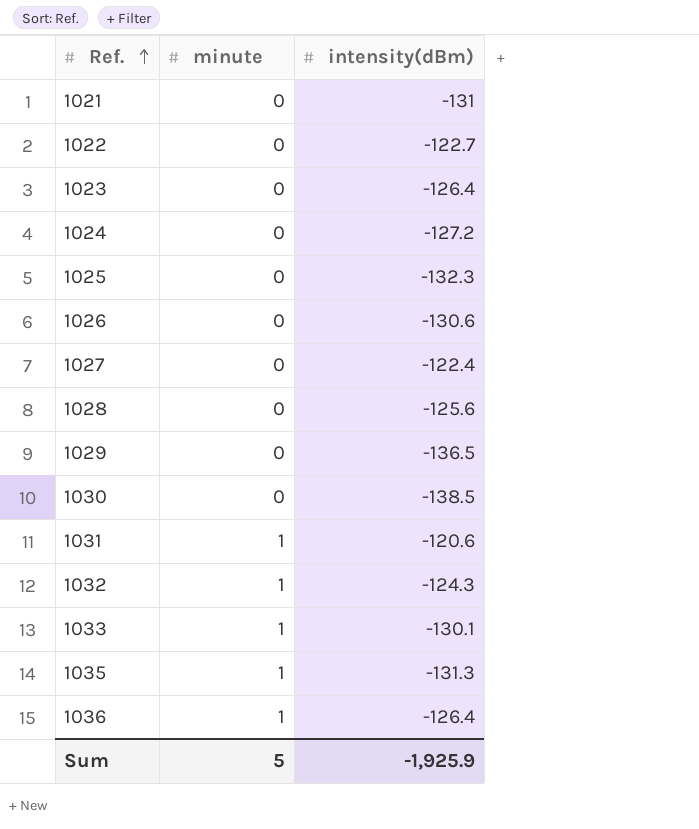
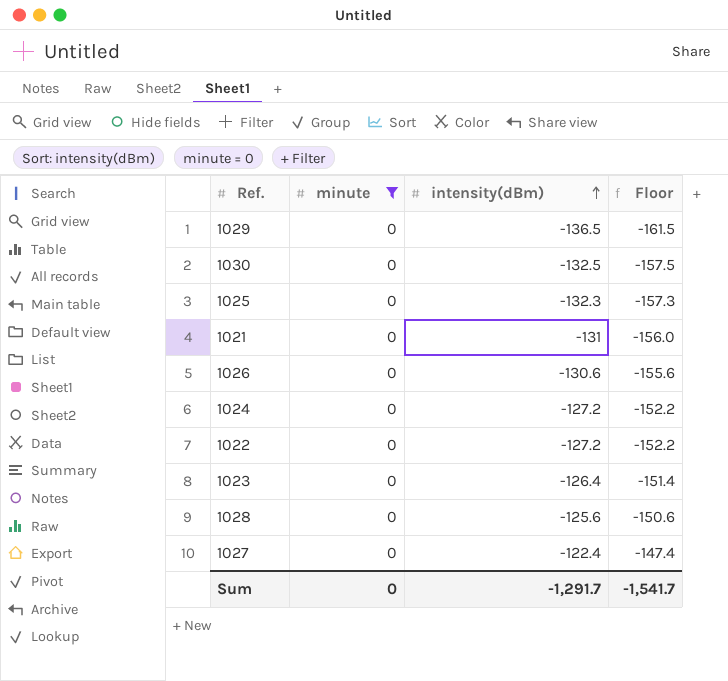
filter: none -> minute = 0
row order: Ref. ascending -> intensity(dBm) ascending
column Floor | formula: none -> [intensity(dBm)] - 25
1030 | intensity(dBm): -138.5 -> -132.5
1022 | intensity(dBm): -122.7 -> -127.2
Sum | minute: 5 -> 0
Sum | intensity(dBm): -1,925.9 -> -1,291.7

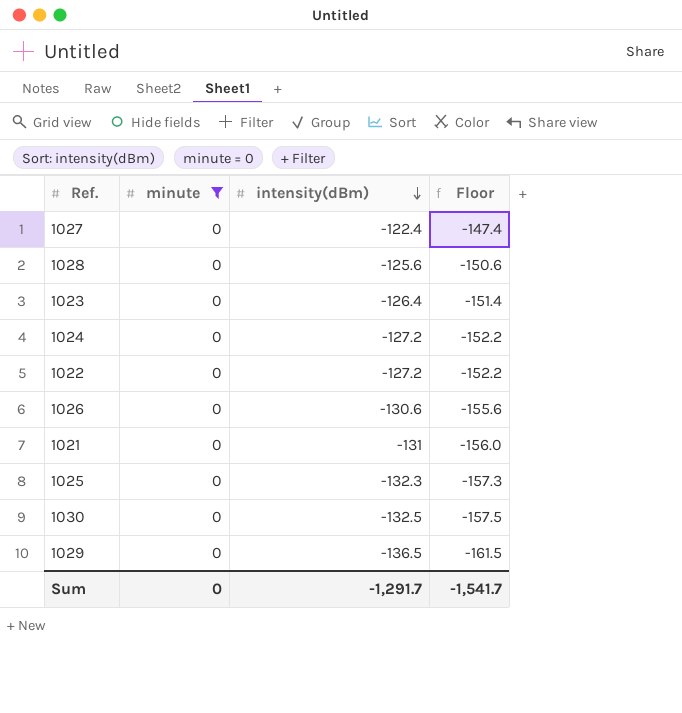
row order: intensity(dBm) ascending -> intensity(dBm) descending

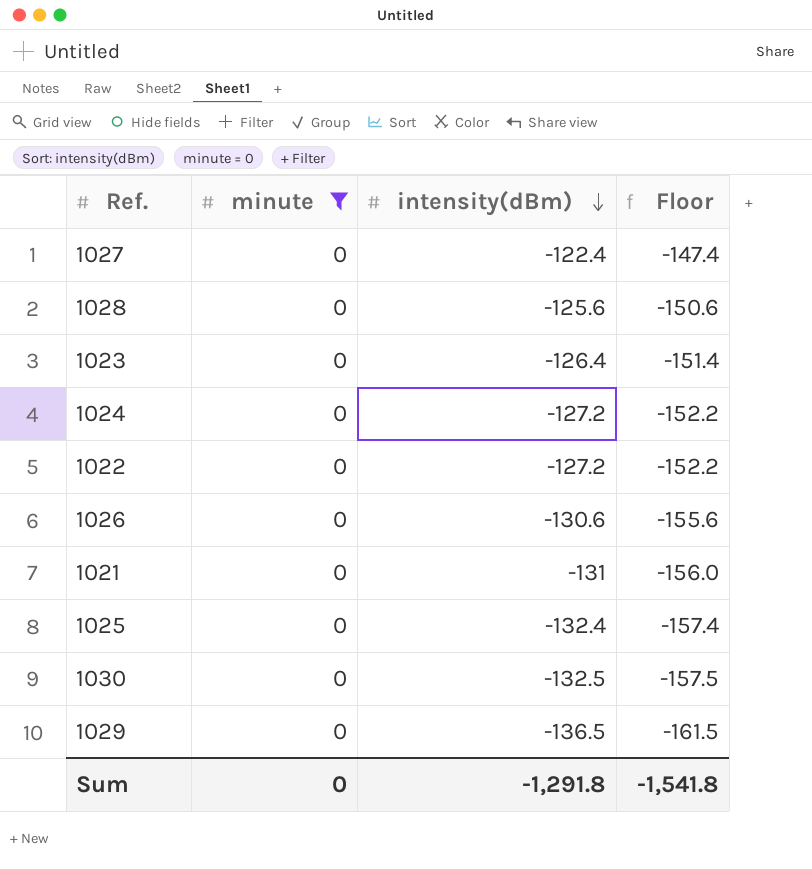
1025 | intensity(dBm): -132.3 -> -132.4
1025 | Floor: -157.3 -> -157.4
Sum | intensity(dBm): -1,291.7 -> -1,291.8
Sum | Floor: -1,541.7 -> -1,541.8

